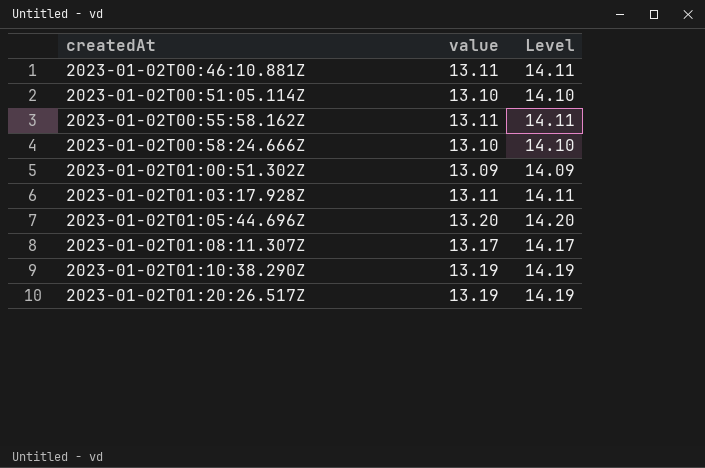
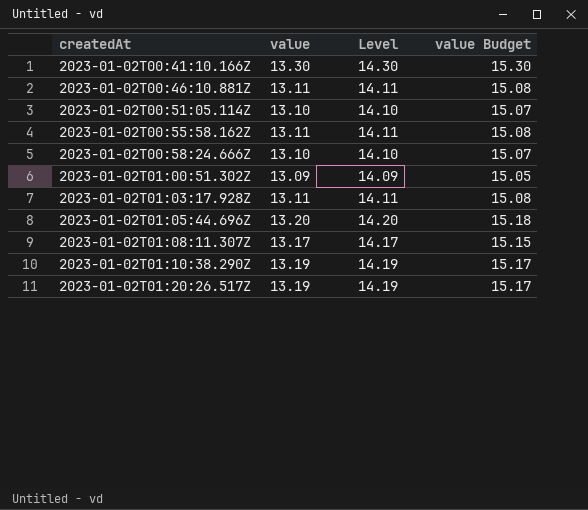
column value Budget | formula: none -> [value] * 1.15
row 2023-01-02T00:41:10.166Z: none -> 13.30 | 14.30 | 15.30

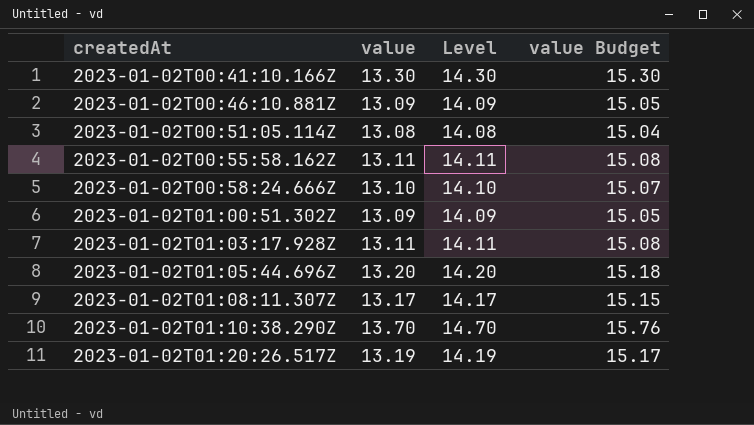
2023-01-02T00:46:10.881Z | value: 13.11 -> 13.09
2023-01-02T00:46:10.881Z | Level: 14.11 -> 14.09
2023-01-02T00:46:10.881Z | value Budget: 15.08 -> 15.05
2023-01-02T00:51:05.114Z | value: 13.10 -> 13.08
2023-01-02T00:51:05.114Z | Level: 14.10 -> 14.08
2023-01-02T00:51:05.114Z | value Budget: 15.07 -> 15.04
2023-01-02T01:10:38.290Z | value: 13.19 -> 13.70
2023-01-02T01:10:38.290Z | Level: 14.19 -> 14.70
2023-01-02T01:10:38.290Z | value Budget: 15.17 -> 15.76

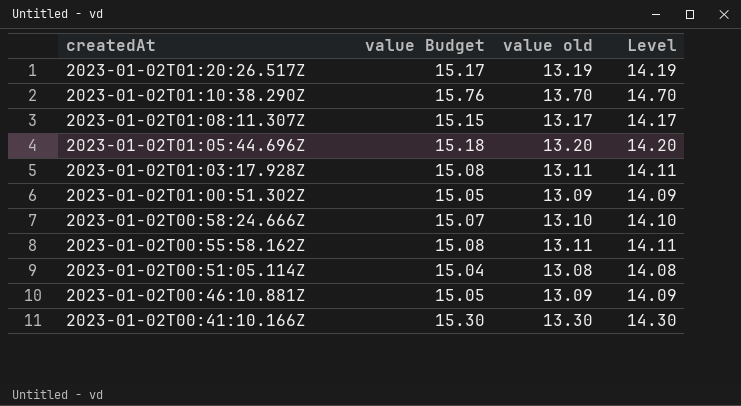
row order: createdAt ascending -> createdAt descending
column value Budget | position: 4 -> 2
column name: value -> value old

